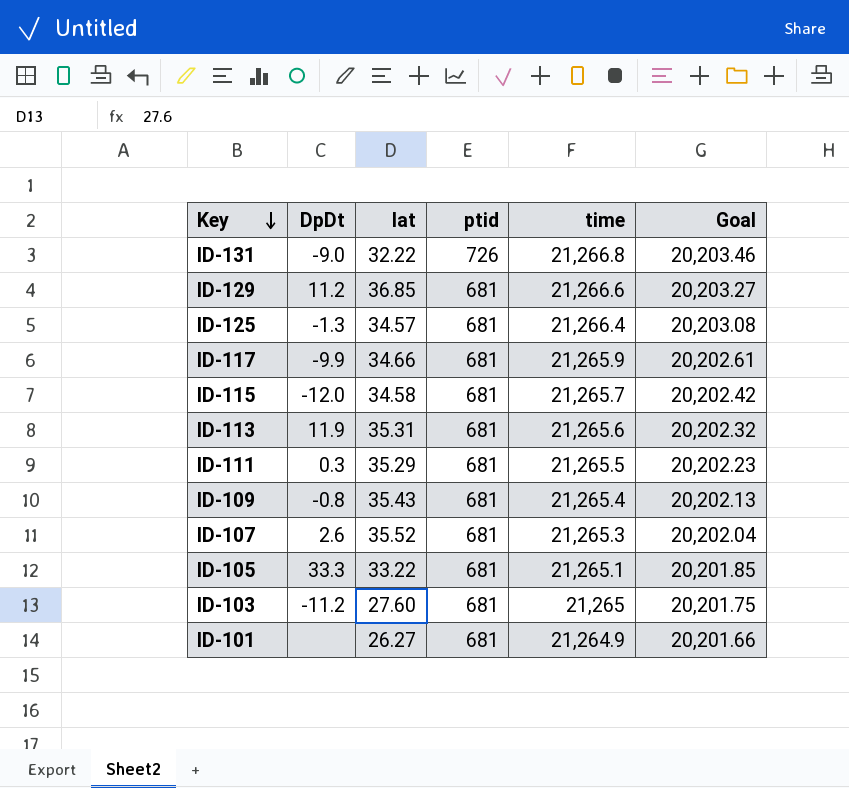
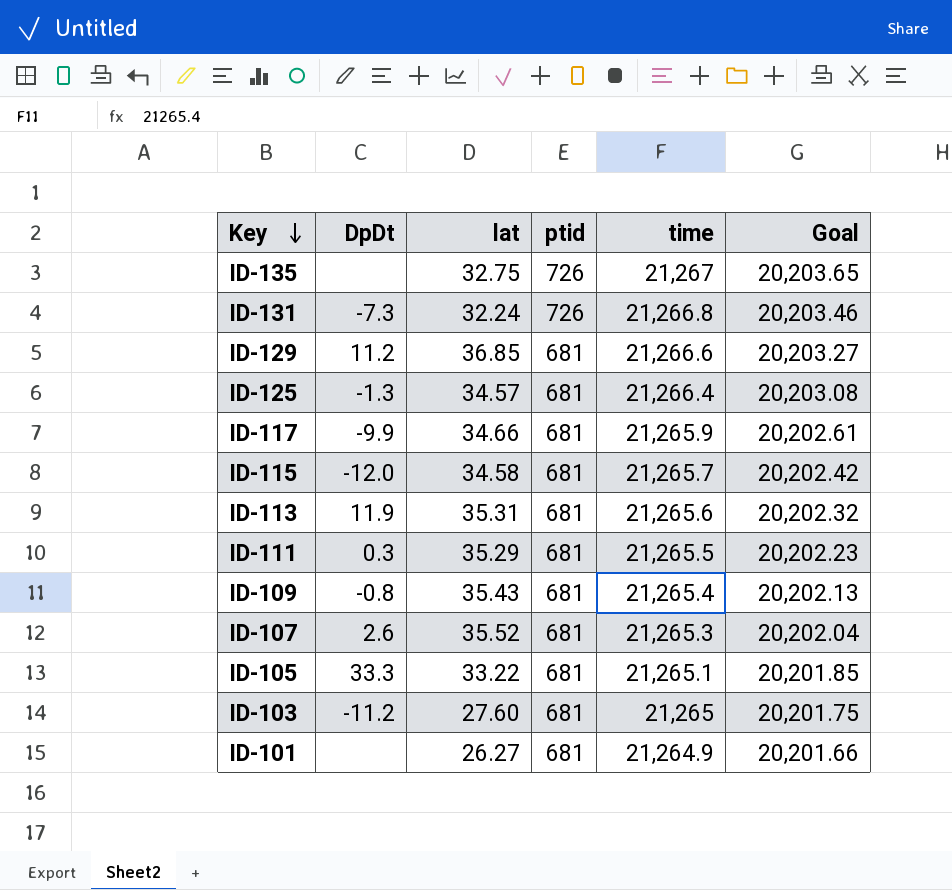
row ID-135: none -> none | 32.75 | 726 | 21,267 | 20,203.65
ID-131 | DpDt: -9.0 -> -7.3
ID-131 | lat: 32.22 -> 32.24

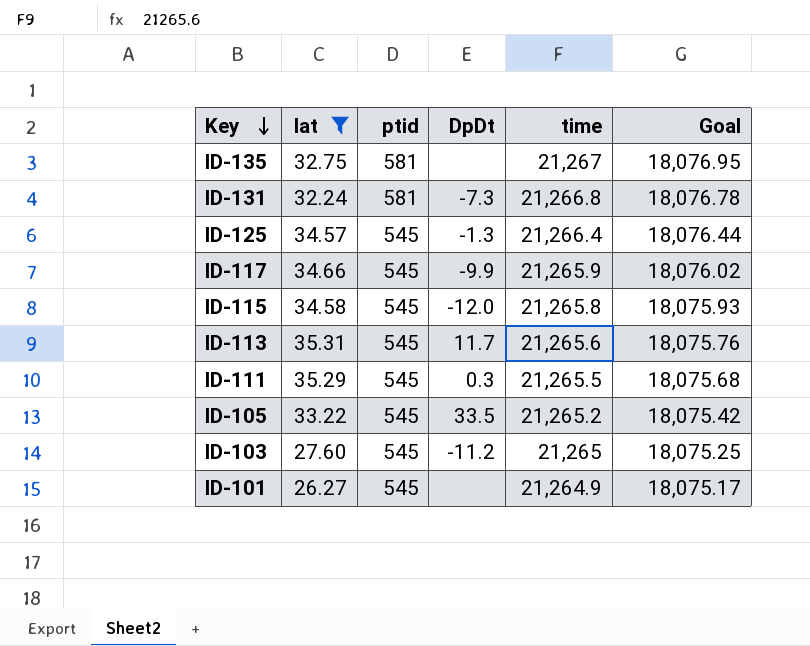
filter: none -> lat <= 35.31
column DpDt | position: 2 -> 4
column Goal | formula: [time] * 0.95 -> [time] * 0.85
ID-135 | ptid: 726 -> 581
ID-131 | ptid: 726 -> 581
ID-125 | ptid: 681 -> 545
ID-117 | ptid: 681 -> 545
ID-115 | ptid: 681 -> 545
ID-115 | time: 21,265.7 -> 21,265.8
ID-113 | ptid: 681 -> 545
ID-113 | DpDt: 11.9 -> 11.7
ID-111 | ptid: 681 -> 545
ID-105 | ptid: 681 -> 545
ID-105 | DpDt: 33.3 -> 33.5
ID-105 | time: 21,265.1 -> 21,265.2
ID-103 | ptid: 681 -> 545
ID-101 | ptid: 681 -> 545

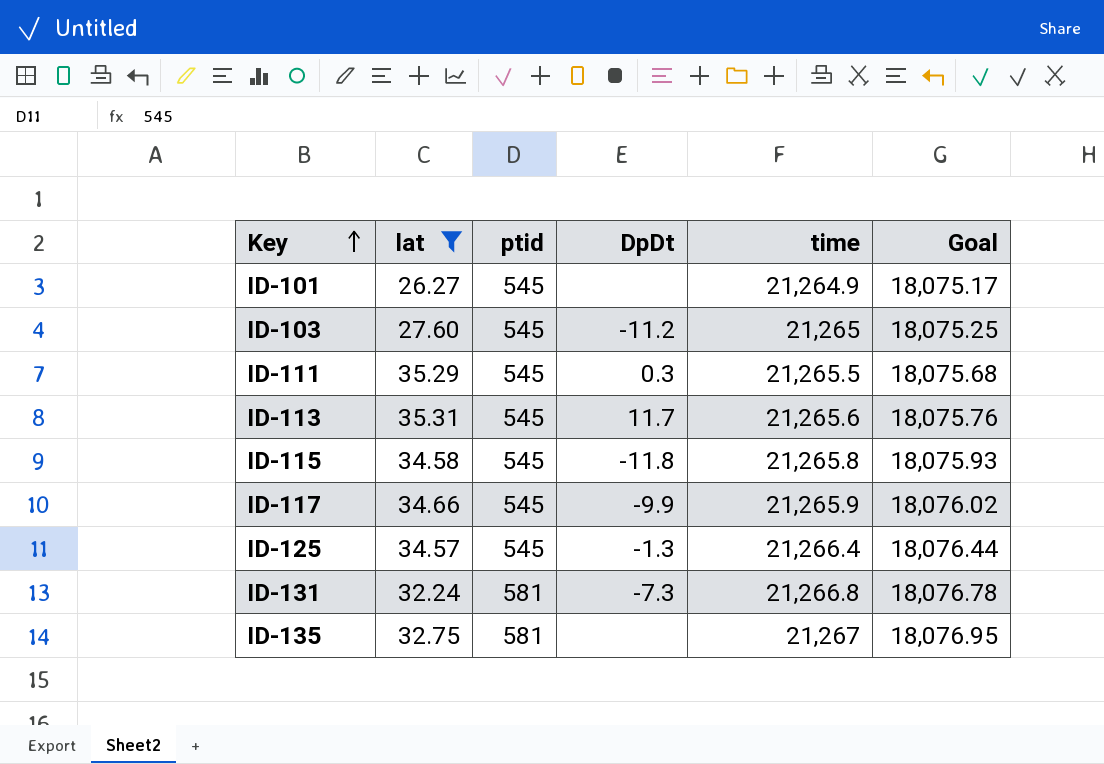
row order: Key descending -> Key ascending
row ID-105: 33.22 | 545 | 33.5 | 21,265.2 | 18,075.42 -> none
ID-115 | DpDt: -12.0 -> -11.8

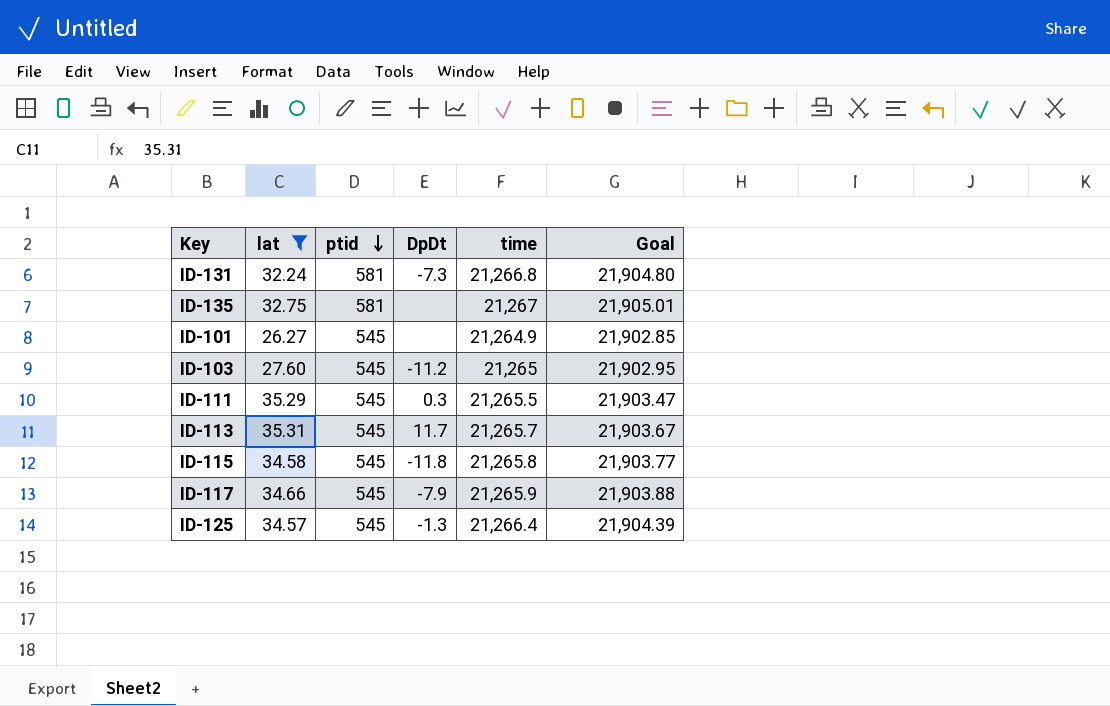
row order: Key ascending -> ptid descending
column Goal | formula: [time] * 0.85 -> [time] * 1.03
ID-113 | time: 21,265.6 -> 21,265.7
ID-117 | DpDt: -9.9 -> -7.9

